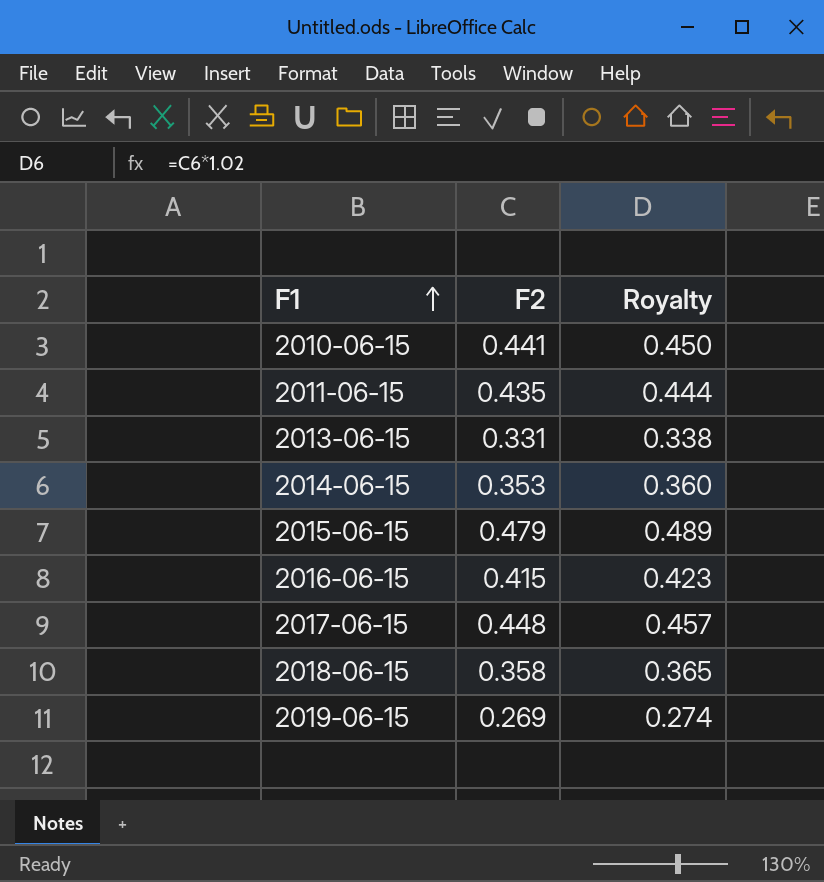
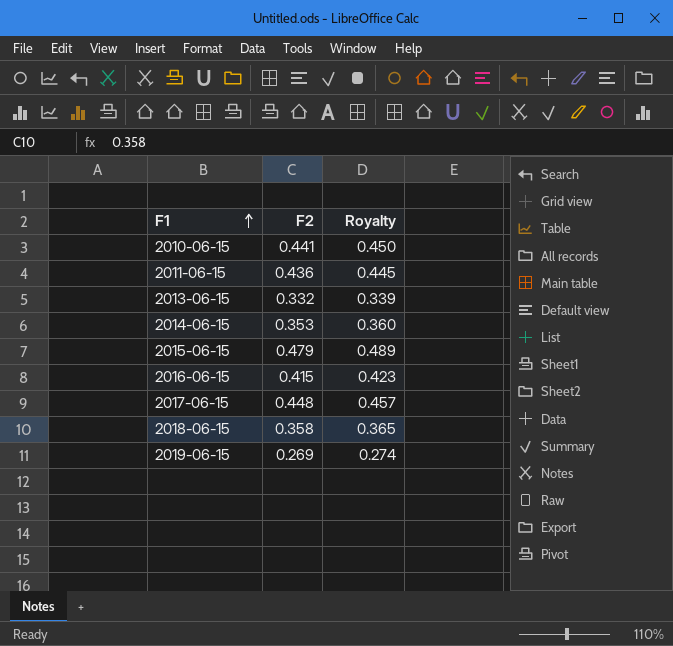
2011-06-15 | F2: 0.435 -> 0.436
2011-06-15 | Royalty: 0.444 -> 0.445
2013-06-15 | F2: 0.331 -> 0.332
2013-06-15 | Royalty: 0.338 -> 0.339

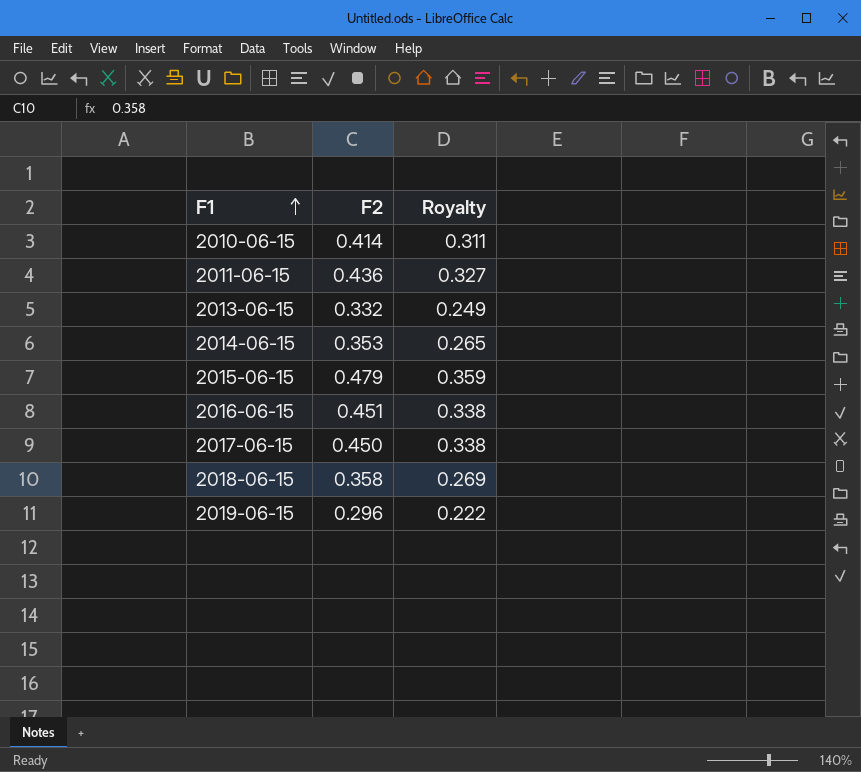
column Royalty | formula: [F2] * 1.02 -> [F2] * 0.75
2010-06-15 | F2: 0.441 -> 0.414
2016-06-15 | F2: 0.415 -> 0.451
2017-06-15 | F2: 0.448 -> 0.450
2019-06-15 | F2: 0.269 -> 0.296

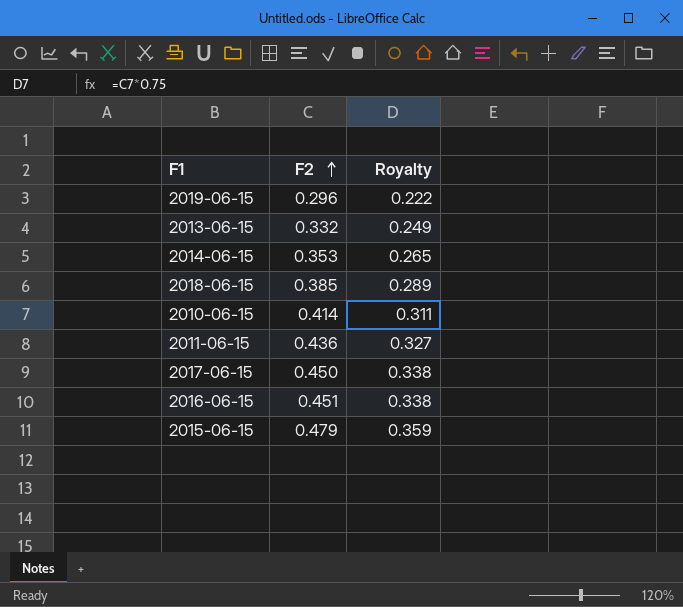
row order: F1 ascending -> F2 ascending
2018-06-15 | F2: 0.358 -> 0.385
2018-06-15 | Royalty: 0.269 -> 0.289

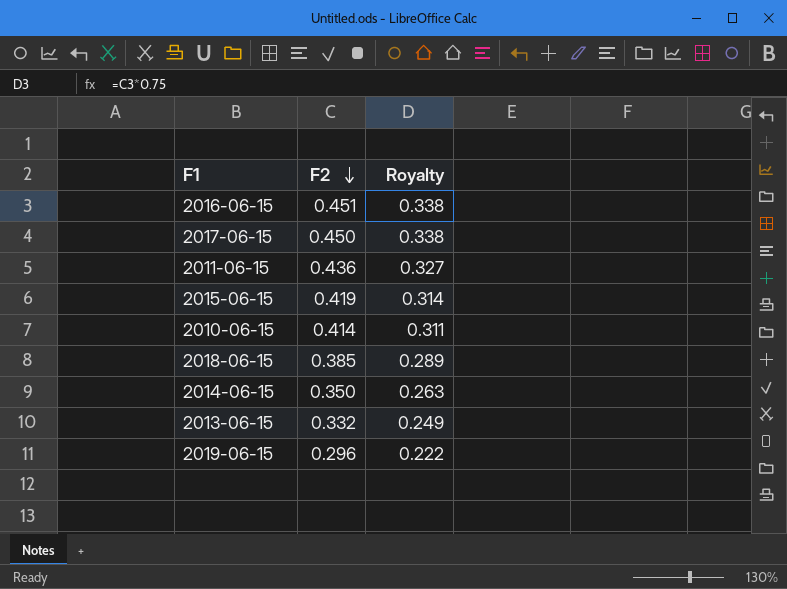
row order: F2 ascending -> F2 descending
2015-06-15 | F2: 0.479 -> 0.419
2015-06-15 | Royalty: 0.359 -> 0.314
2014-06-15 | F2: 0.353 -> 0.350
2014-06-15 | Royalty: 0.265 -> 0.263

